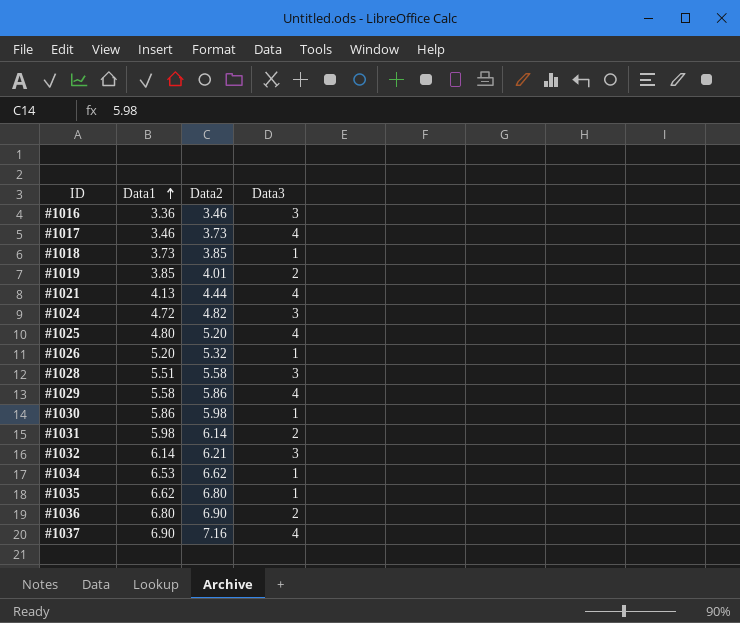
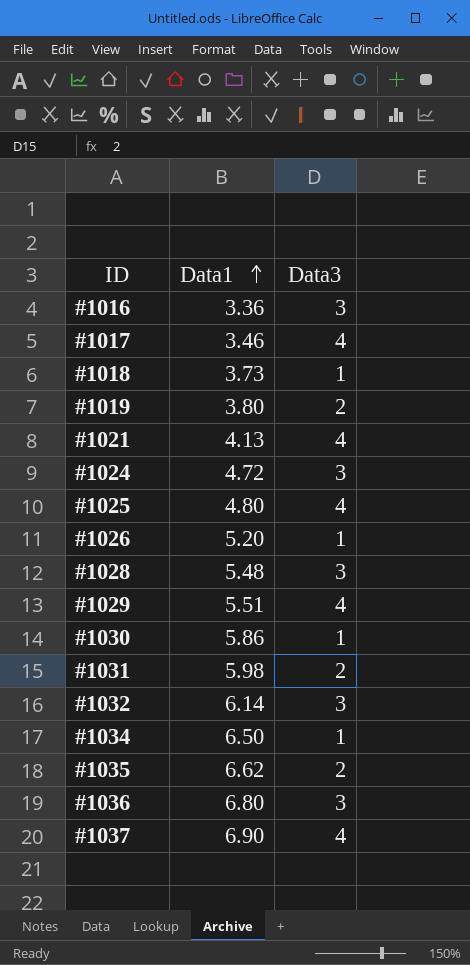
column Data2 | position: 3 -> none
#1019 | Data1: 3.85 -> 3.80
#1028 | Data1: 5.51 -> 5.48
#1029 | Data1: 5.58 -> 5.51
#1034 | Data1: 6.53 -> 6.50
#1035 | Data3: 1 -> 2
#1036 | Data3: 2 -> 3

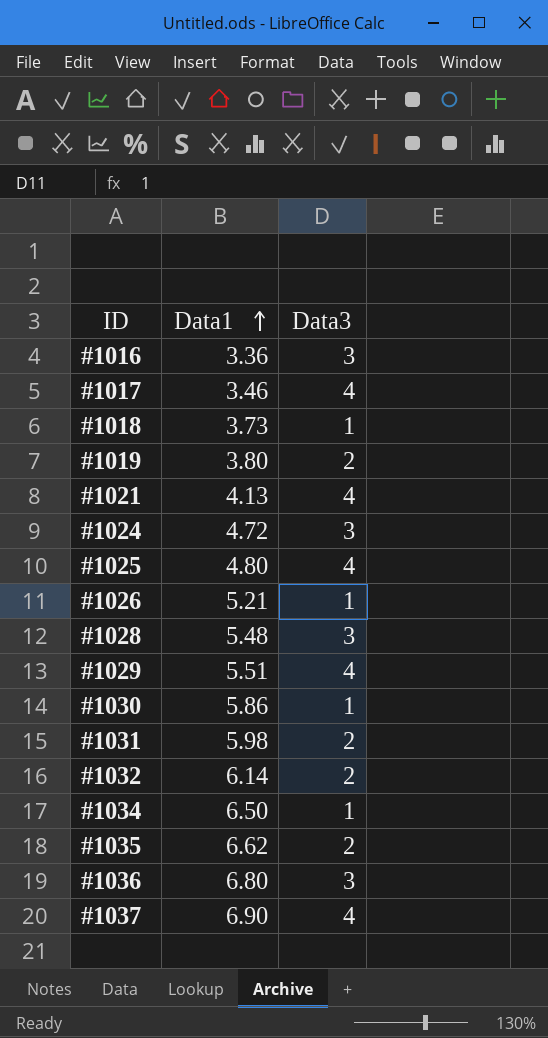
#1026 | Data1: 5.20 -> 5.21
#1032 | Data3: 3 -> 2

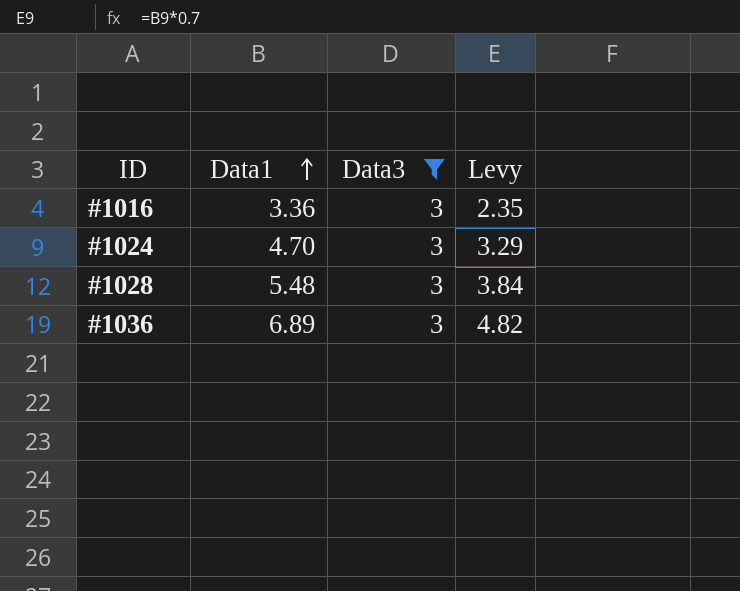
filter: none -> Data3 = 3
column Levy | formula: none -> [Data1] * 0.7
#1024 | Data1: 4.72 -> 4.70
#1036 | Data1: 6.80 -> 6.89

